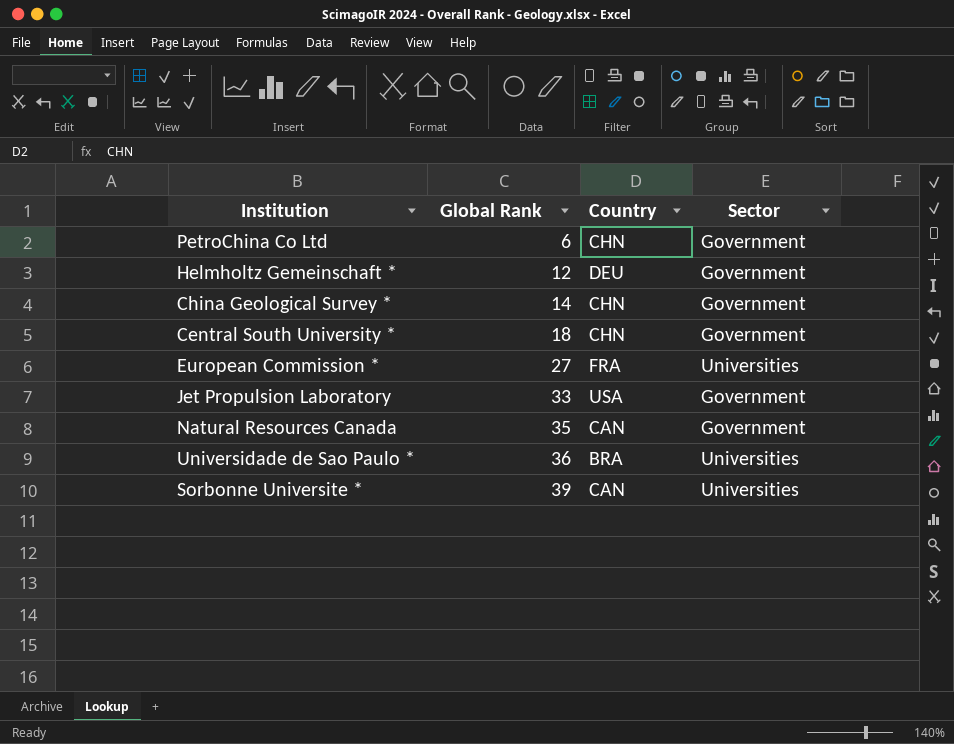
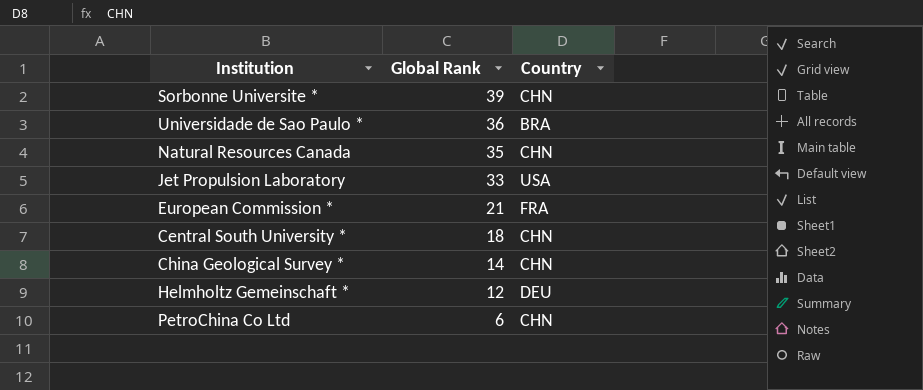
row order: Global Rank ascending -> Global Rank descending
column Sector | position: 4 -> none
Sorbonne Universite * | Country: CAN -> CHN
Natural Resources Canada | Country: CAN -> CHN
European Commission * | Global Rank: 27 -> 21

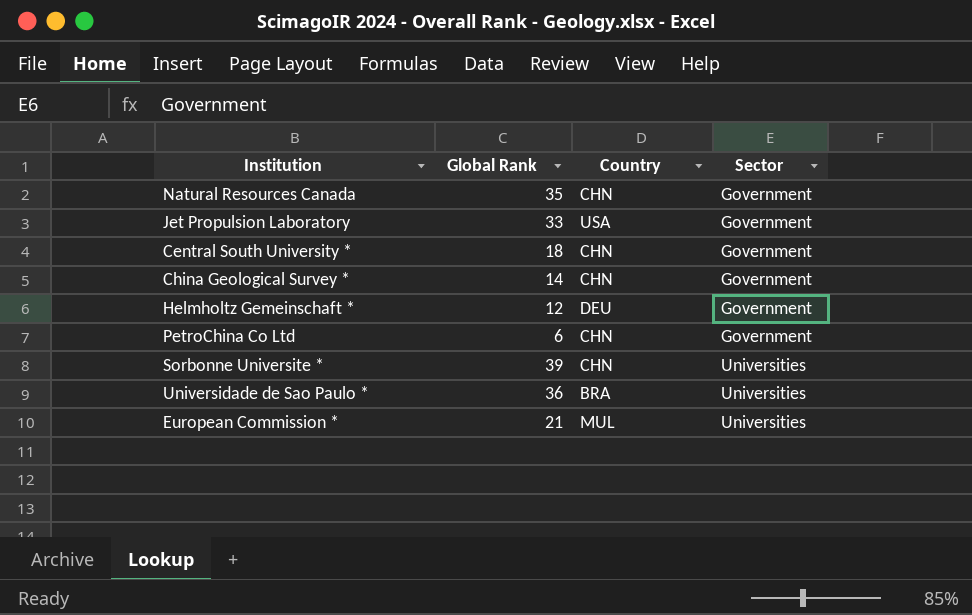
row order: Global Rank descending -> Sector ascending
column Sector | position: none -> 4
European Commission * | Country: FRA -> MUL

